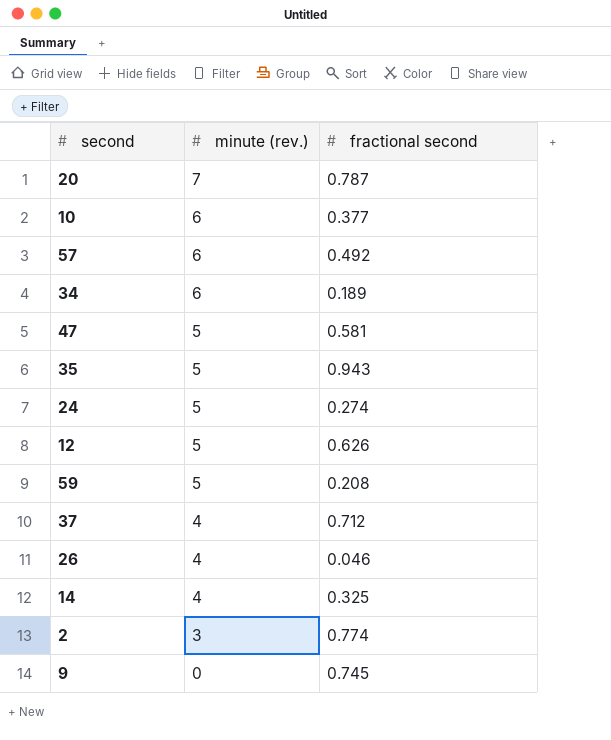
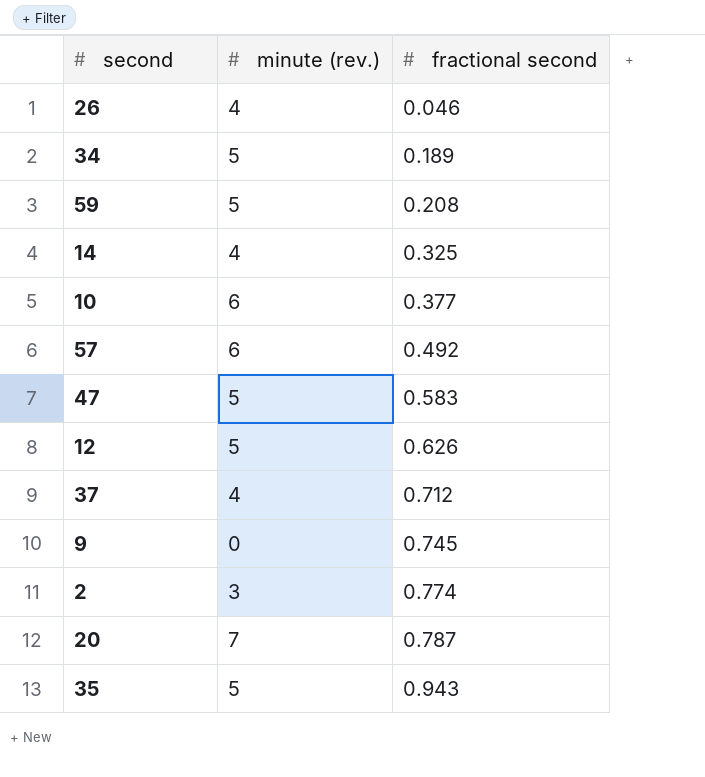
row order: minute (rev.) descending -> fractional second ascending
row 24: 5 | 0.274 -> none
34 | minute (rev.): 6 -> 5
47 | fractional second: 0.581 -> 0.583

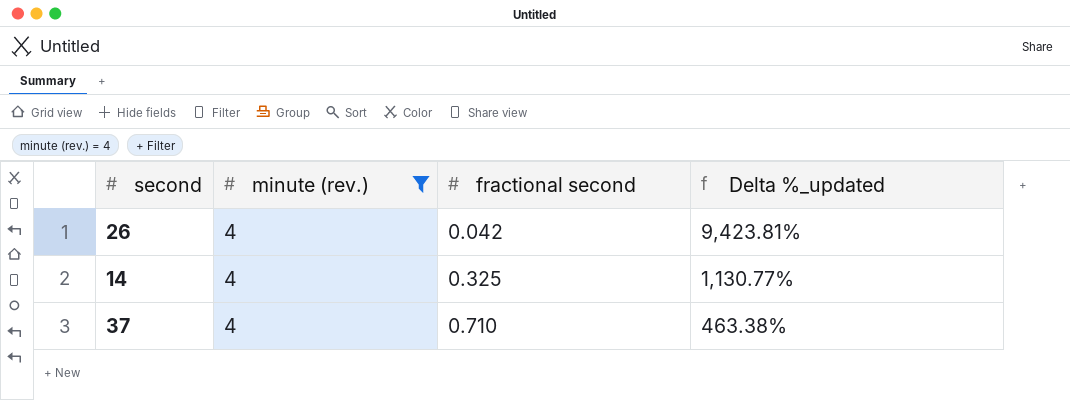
filter: none -> minute (rev.) = 4
column Delta %_updated | formula: none -> ([minute (rev.)] - [fractional second]) / [fractional second]
26 | fractional second: 0.046 -> 0.042
37 | fractional second: 0.712 -> 0.710

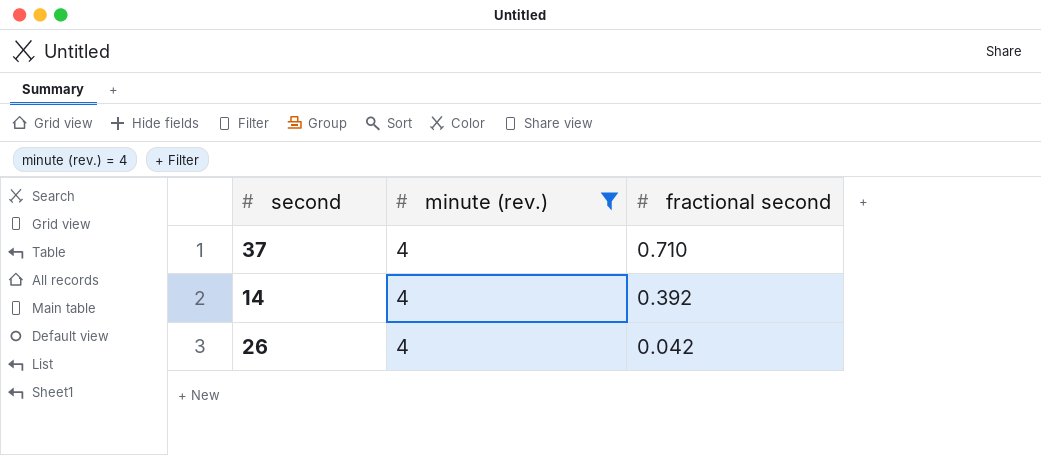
row order: fractional second ascending -> fractional second descending
column Delta %_updated | formula: ([minute (rev.)] - [fractional second]) / [fractional second] -> none
14 | fractional second: 0.325 -> 0.392

